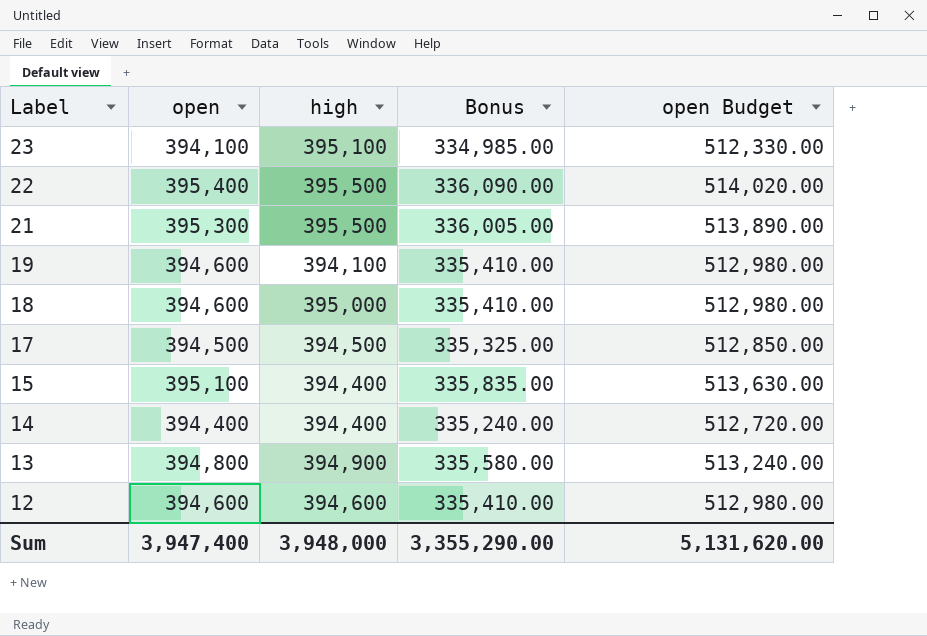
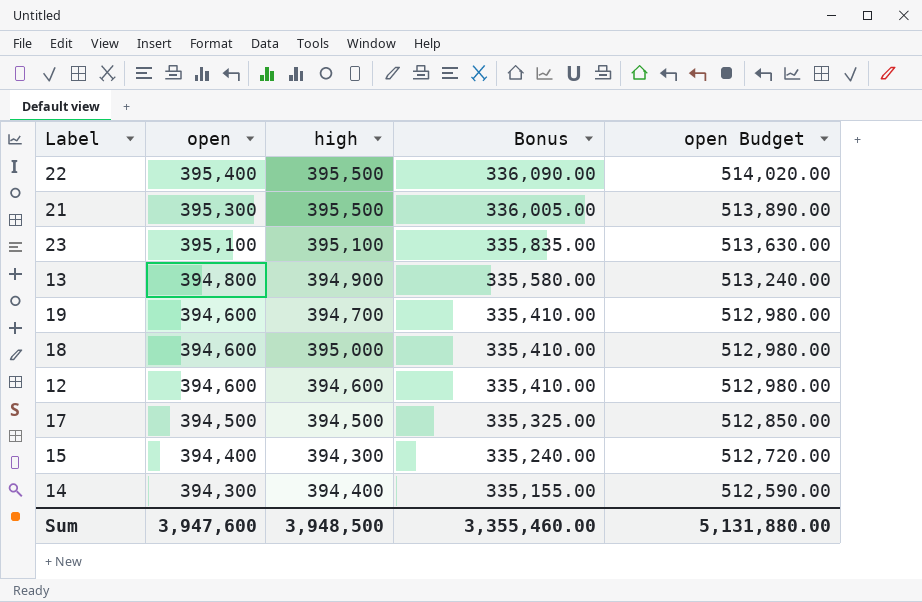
row order: Label descending -> open descending
23 | open: 394,100 -> 395,100
23 | Bonus: 334,985.00 -> 335,835.00
23 | open Budget: 512,330.00 -> 513,630.00
19 | high: 394,100 -> 394,700
15 | open: 395,100 -> 394,400
15 | high: 394,400 -> 394,300
15 | Bonus: 335,835.00 -> 335,240.00
15 | open Budget: 513,630.00 -> 512,720.00
14 | open: 394,400 -> 394,300
14 | Bonus: 335,240.00 -> 335,155.00
14 | open Budget: 512,720.00 -> 512,590.00
Sum | open: 3,947,400 -> 3,947,600
Sum | high: 3,948,000 -> 3,948,500
Sum | Bonus: 3,355,290.00 -> 3,355,460.00
Sum | open Budget: 5,131,620.00 -> 5,131,880.00

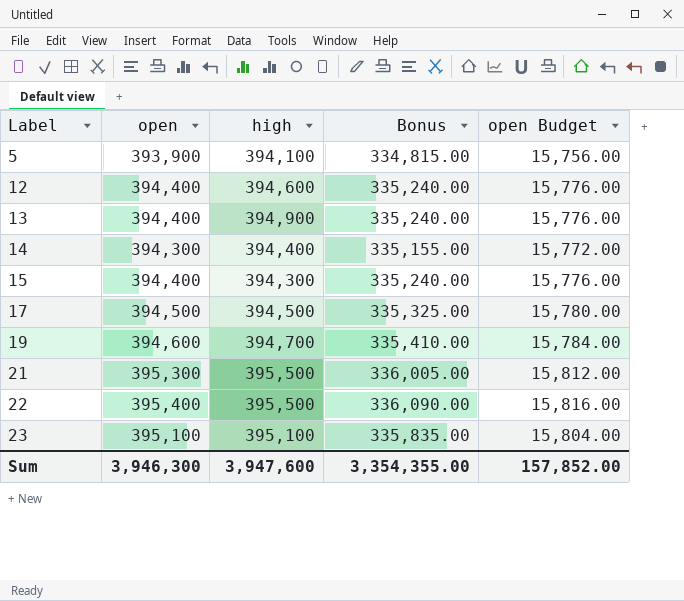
row order: open descending -> Label ascending
column open Budget | formula: [open] * 1.3 -> [open] * 0.04
row 18: 394,600 | 395,000 | 335,410.00 | 512,980.00 -> none
row 5: none -> 393,900 | 394,100 | 334,815.00 | 15,756.00
12 | open: 394,600 -> 394,400
12 | Bonus: 335,410.00 -> 335,240.00
13 | open: 394,800 -> 394,400
13 | Bonus: 335,580.00 -> 335,240.00
Sum | open: 3,947,600 -> 3,946,300
Sum | high: 3,948,500 -> 3,947,600
Sum | Bonus: 3,355,460.00 -> 3,354,355.00
Sum | open Budget: 5,131,880.00 -> 157,852.00

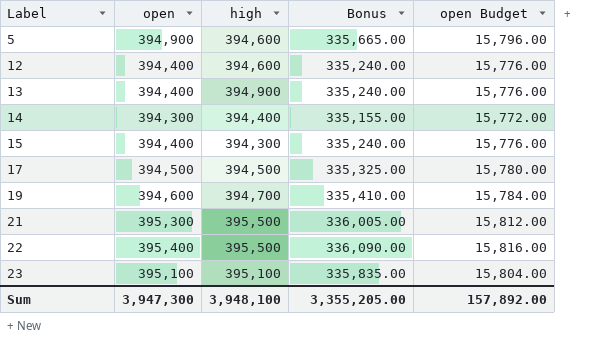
5 | open: 393,900 -> 394,900
5 | high: 394,100 -> 394,600
5 | Bonus: 334,815.00 -> 335,665.00
5 | open Budget: 15,756.00 -> 15,796.00
Sum | open: 3,946,300 -> 3,947,300
Sum | high: 3,947,600 -> 3,948,100
Sum | Bonus: 3,354,355.00 -> 3,355,205.00
Sum | open Budget: 157,852.00 -> 157,892.00

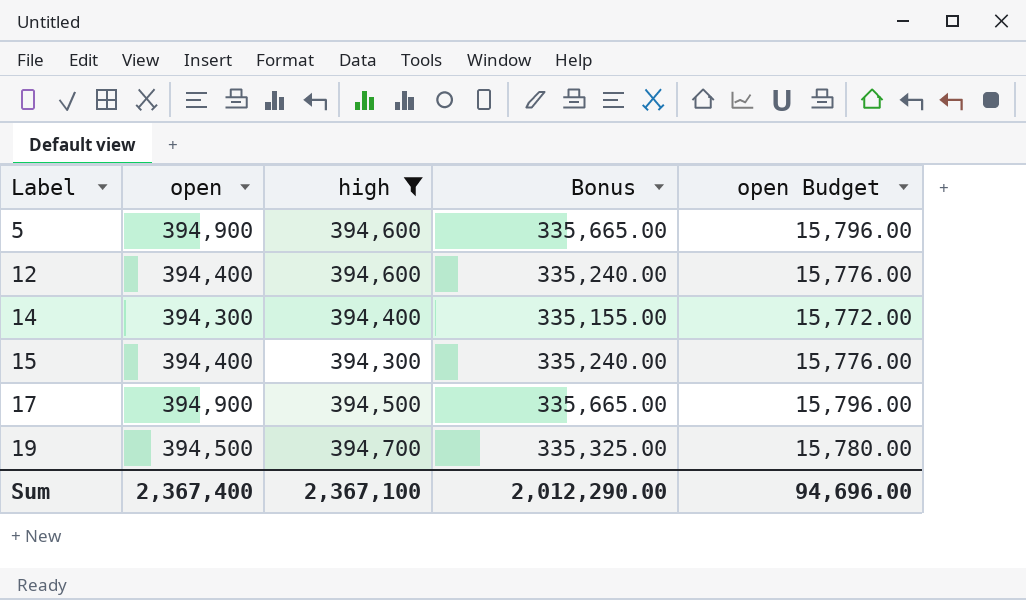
filter: none -> high <= 394,700
17 | open: 394,500 -> 394,900
17 | Bonus: 335,325.00 -> 335,665.00
17 | open Budget: 15,780.00 -> 15,796.00
19 | open: 394,600 -> 394,500
19 | Bonus: 335,410.00 -> 335,325.00
19 | open Budget: 15,784.00 -> 15,780.00
Sum | open: 3,947,300 -> 2,367,400
Sum | high: 3,948,100 -> 2,367,100
Sum | Bonus: 3,355,205.00 -> 2,012,290.00
Sum | open Budget: 157,892.00 -> 94,696.00

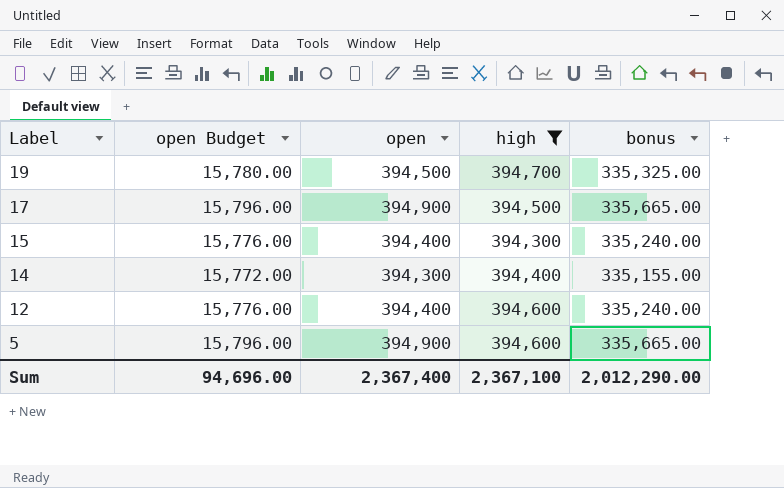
row order: Label ascending -> Label descending
column open Budget | position: 5 -> 2
column name: Bonus -> bonus

